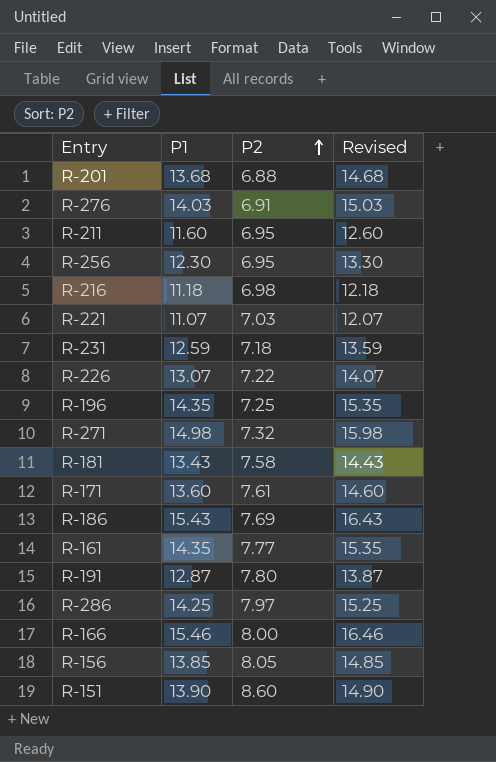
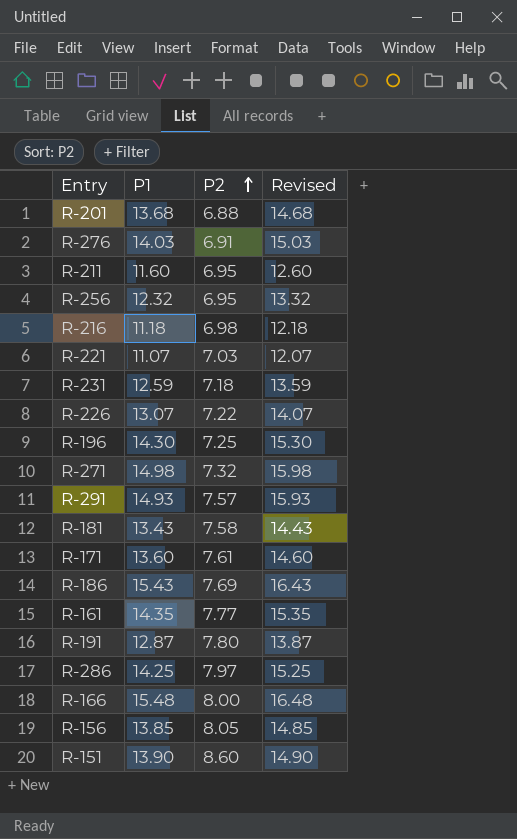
R-256 | P1: 12.30 -> 12.32
R-256 | Revised: 13.30 -> 13.32
R-196 | P1: 14.35 -> 14.30
R-196 | Revised: 15.35 -> 15.30
row R-291: none -> 14.93 | 7.57 | 15.93
R-166 | P1: 15.46 -> 15.48
R-166 | Revised: 16.46 -> 16.48

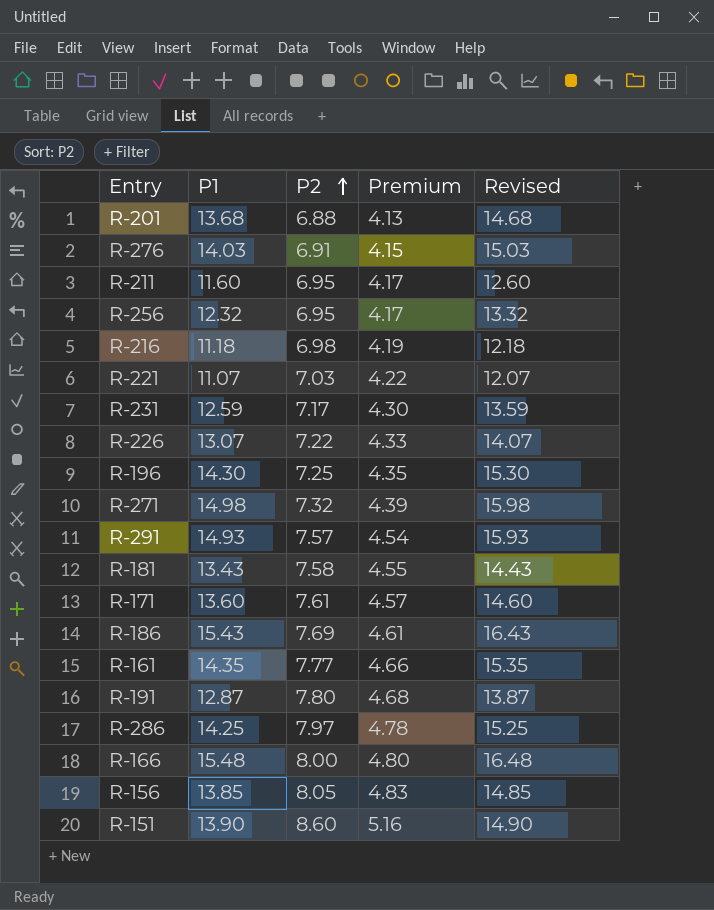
column Premium | formula: none -> [P2] * 0.6
R-231 | P2: 7.18 -> 7.17

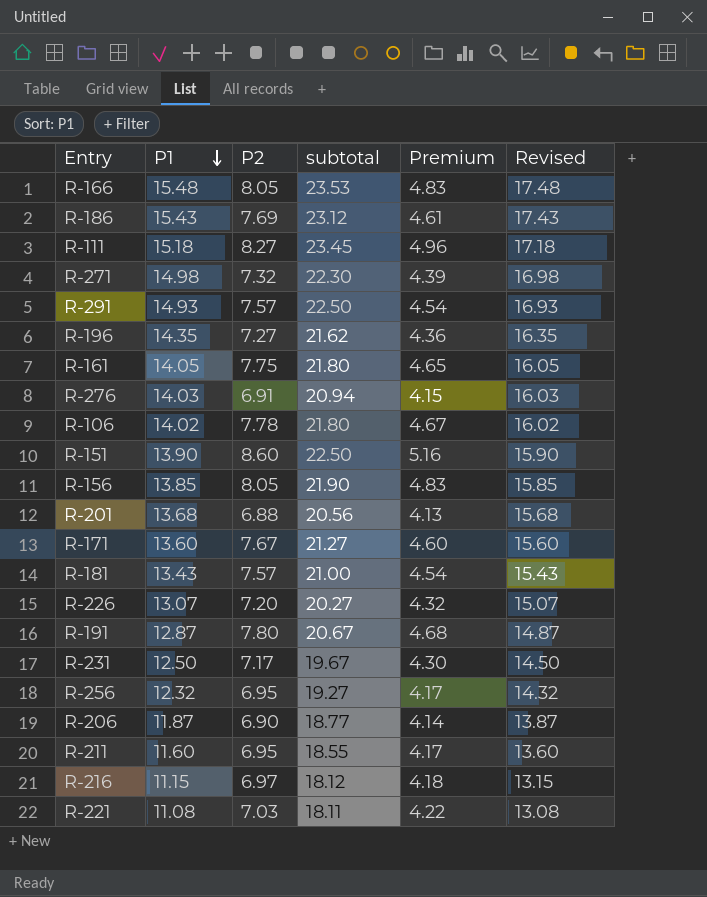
row order: P2 ascending -> P1 descending
column subtotal | formula: none -> [P1] + [P2]
column Revised | formula: [P1] + 1 -> [P1] + 2
row R-286: 14.25 | 7.97 | 4.78 | 15.25 -> none
R-166 | P2: 8.00 -> 8.05
R-166 | Premium: 4.80 -> 4.83
row R-111: none -> 15.18 | 8.27 | 23.45 | 4.96 | 17.18
R-196 | P1: 14.30 -> 14.35
R-196 | P2: 7.25 -> 7.27
R-196 | Premium: 4.35 -> 4.36
R-161 | P1: 14.35 -> 14.05
R-161 | P2: 7.77 -> 7.75
R-161 | Premium: 4.66 -> 4.65
row R-106: none -> 14.02 | 7.78 | 21.80 | 4.67 | 16.02
R-171 | P2: 7.61 -> 7.67
R-171 | Premium: 4.57 -> 4.60
R-181 | P2: 7.58 -> 7.57
R-181 | Premium: 4.55 -> 4.54
R-226 | P2: 7.22 -> 7.20
R-226 | Premium: 4.33 -> 4.32
R-231 | P1: 12.59 -> 12.50
row R-206: none -> 11.87 | 6.90 | 18.77 | 4.14 | 13.87
R-216 | P1: 11.18 -> 11.15
R-216 | P2: 6.98 -> 6.97
R-216 | Premium: 4.19 -> 4.18
R-221 | P1: 11.07 -> 11.08

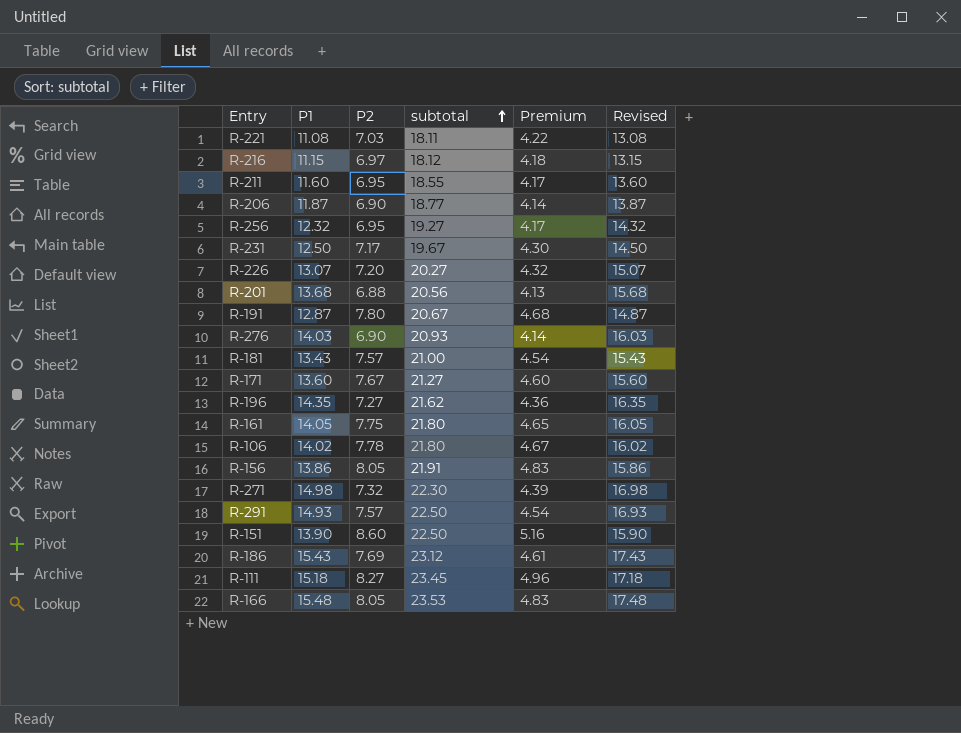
row order: P1 descending -> subtotal ascending
R-276 | P2: 6.91 -> 6.90
R-276 | subtotal: 20.94 -> 20.93
R-276 | Premium: 4.15 -> 4.14
R-156 | P1: 13.85 -> 13.86
R-156 | subtotal: 21.90 -> 21.91
R-156 | Revised: 15.85 -> 15.86

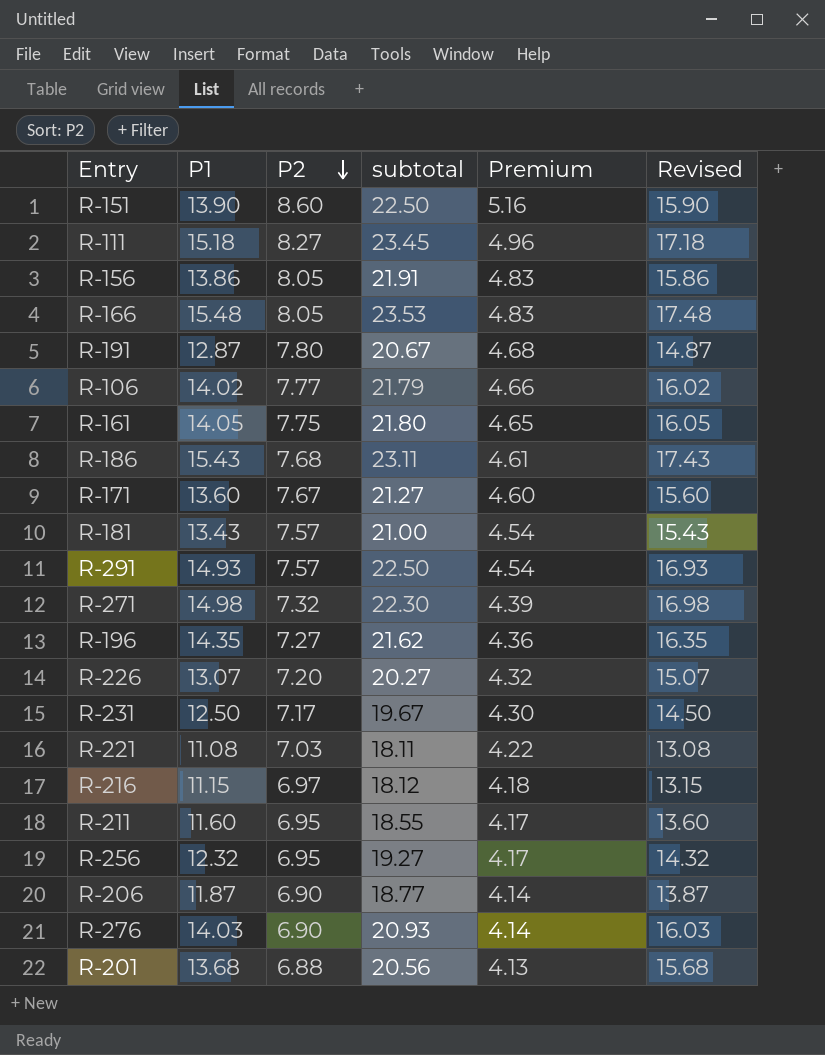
row order: subtotal ascending -> P2 descending
R-106 | P2: 7.78 -> 7.77
R-106 | subtotal: 21.80 -> 21.79
R-106 | Premium: 4.67 -> 4.66
R-186 | P2: 7.69 -> 7.68
R-186 | subtotal: 23.12 -> 23.11

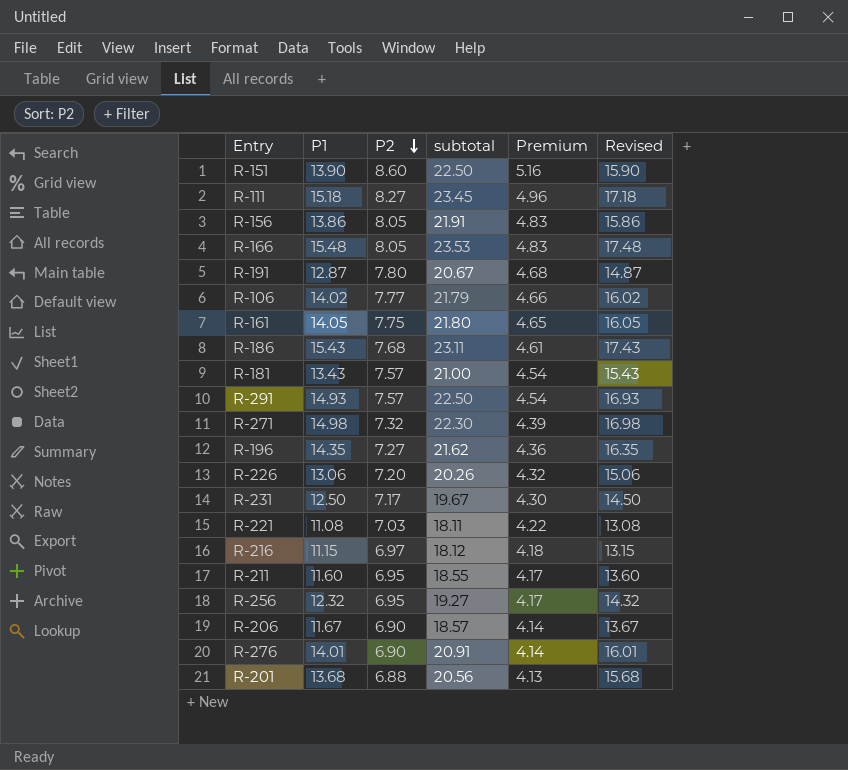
row R-171: 13.60 | 7.67 | 21.27 | 4.60 | 15.60 -> none
R-226 | P1: 13.07 -> 13.06
R-226 | subtotal: 20.27 -> 20.26
R-226 | Revised: 15.07 -> 15.06
R-206 | P1: 11.87 -> 11.67
R-206 | subtotal: 18.77 -> 18.57
R-206 | Revised: 13.87 -> 13.67
R-276 | P1: 14.03 -> 14.01
R-276 | subtotal: 20.93 -> 20.91
R-276 | Revised: 16.03 -> 16.01

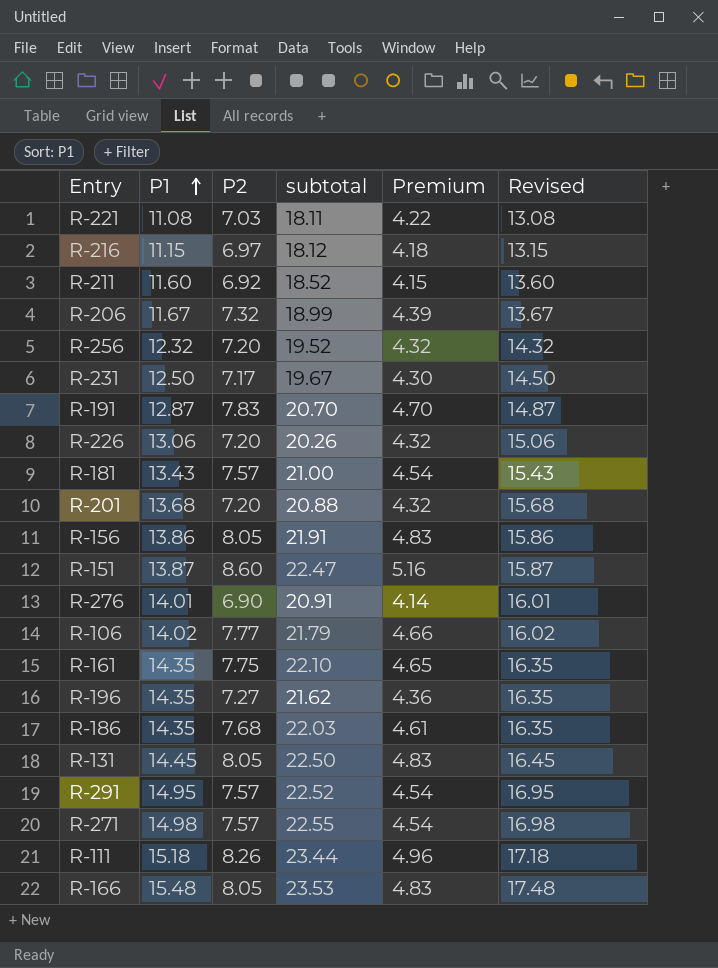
row order: P2 descending -> P1 ascending
R-211 | P2: 6.95 -> 6.92
R-211 | subtotal: 18.55 -> 18.52
R-211 | Premium: 4.17 -> 4.15
R-206 | P2: 6.90 -> 7.32
R-206 | subtotal: 18.57 -> 18.99
R-206 | Premium: 4.14 -> 4.39
R-256 | P2: 6.95 -> 7.20
R-256 | subtotal: 19.27 -> 19.52
R-256 | Premium: 4.17 -> 4.32
R-191 | P2: 7.80 -> 7.83
R-191 | subtotal: 20.67 -> 20.70
R-191 | Premium: 4.68 -> 4.70
R-201 | P2: 6.88 -> 7.20
R-201 | subtotal: 20.56 -> 20.88
R-201 | Premium: 4.13 -> 4.32
R-151 | P1: 13.90 -> 13.87
R-151 | subtotal: 22.50 -> 22.47
R-151 | Revised: 15.90 -> 15.87
R-161 | P1: 14.05 -> 14.35
R-161 | subtotal: 21.80 -> 22.10
R-161 | Revised: 16.05 -> 16.35
R-186 | P1: 15.43 -> 14.35
R-186 | subtotal: 23.11 -> 22.03
R-186 | Revised: 17.43 -> 16.35
row R-131: none -> 14.45 | 8.05 | 22.50 | 4.83 | 16.45
R-291 | P1: 14.93 -> 14.95
R-291 | subtotal: 22.50 -> 22.52
R-291 | Revised: 16.93 -> 16.95
R-271 | P2: 7.32 -> 7.57
R-271 | subtotal: 22.30 -> 22.55
R-271 | Premium: 4.39 -> 4.54
R-111 | P2: 8.27 -> 8.26
R-111 | subtotal: 23.45 -> 23.44

